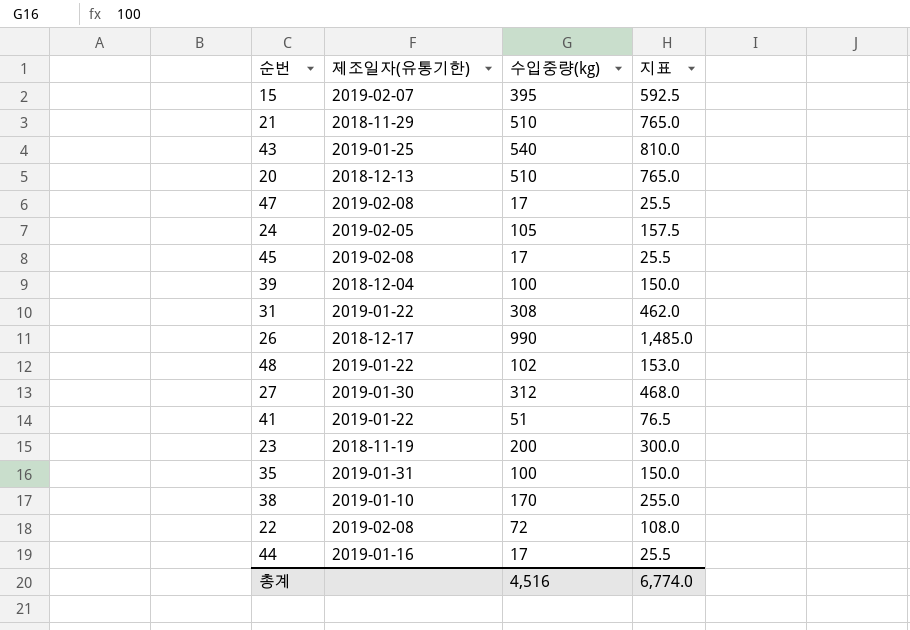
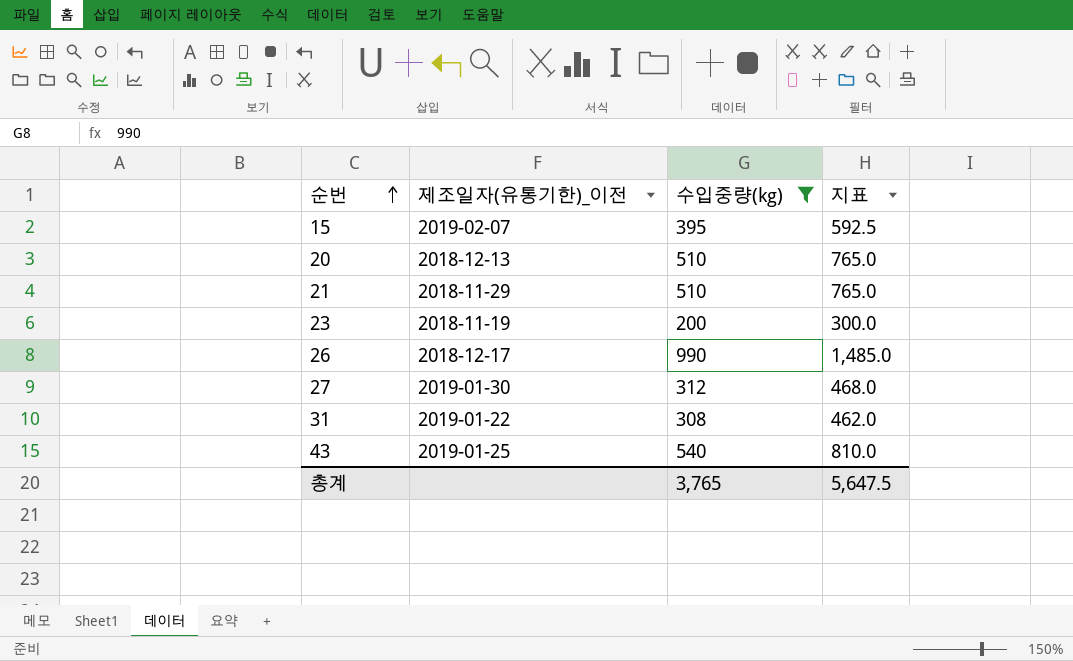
filter: none -> 수입중량(kg) >= 200
row order: none -> 순번 ascending
column name: 제조일자(유통기한) -> 제조일자(유통기한)_이전
총계 | 수입중량(kg): 4,516 -> 3,765
총계 | 지표: 6,774.0 -> 5,647.5

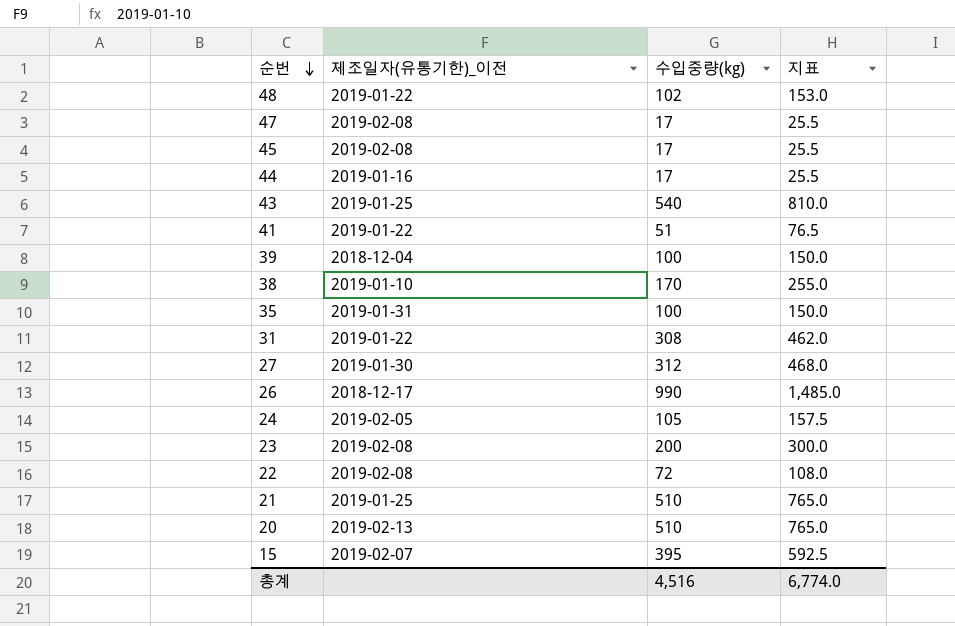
filter: 수입중량(kg) >= 200 -> none
row order: 순번 ascending -> 순번 descending
23 | 제조일자(유통기한)_이전: 2018-11-19 -> 2019-02-08
21 | 제조일자(유통기한)_이전: 2018-11-29 -> 2019-01-25
20 | 제조일자(유통기한)_이전: 2018-12-13 -> 2019-02-13
총계 | 수입중량(kg): 3,765 -> 4,516
총계 | 지표: 5,647.5 -> 6,774.0

